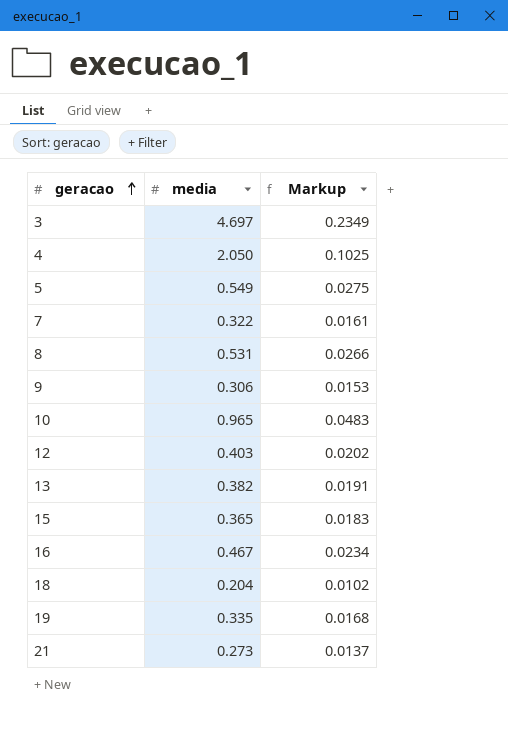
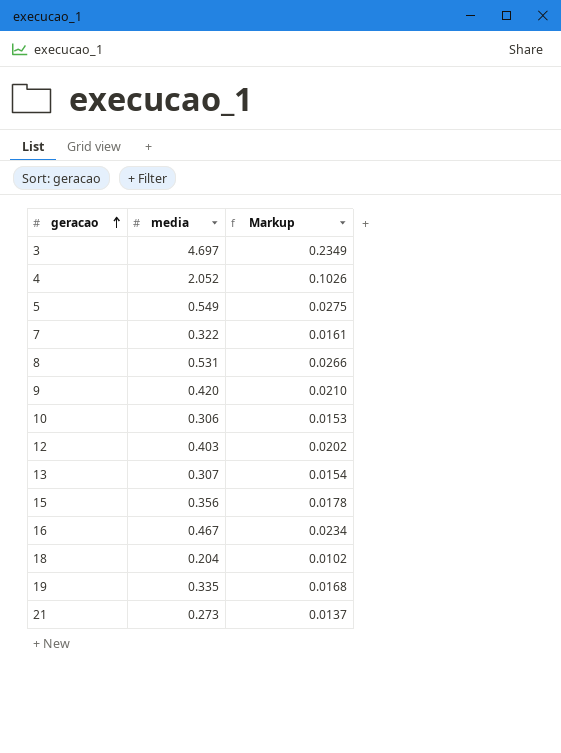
4 | media: 2.050 -> 2.052
4 | Markup: 0.1025 -> 0.1026
9 | media: 0.306 -> 0.420
9 | Markup: 0.0153 -> 0.0210
10 | media: 0.965 -> 0.306
10 | Markup: 0.0483 -> 0.0153
13 | media: 0.382 -> 0.307
13 | Markup: 0.0191 -> 0.0154
15 | media: 0.365 -> 0.356
15 | Markup: 0.0183 -> 0.0178

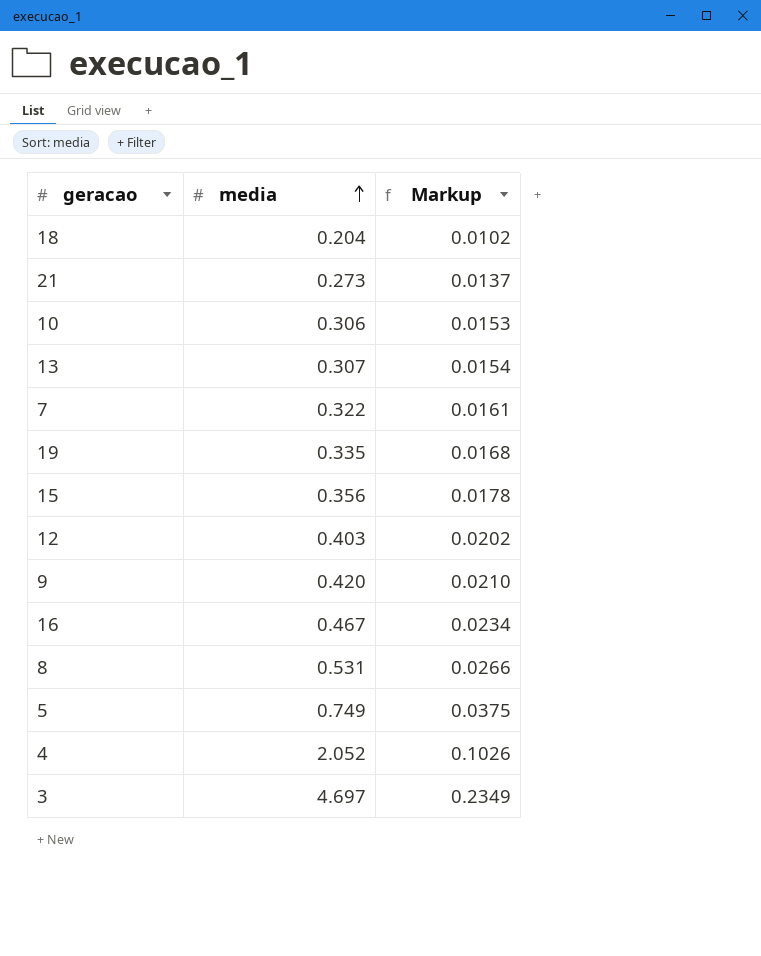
row order: geracao ascending -> media ascending
5 | media: 0.549 -> 0.749
5 | Markup: 0.0275 -> 0.0375

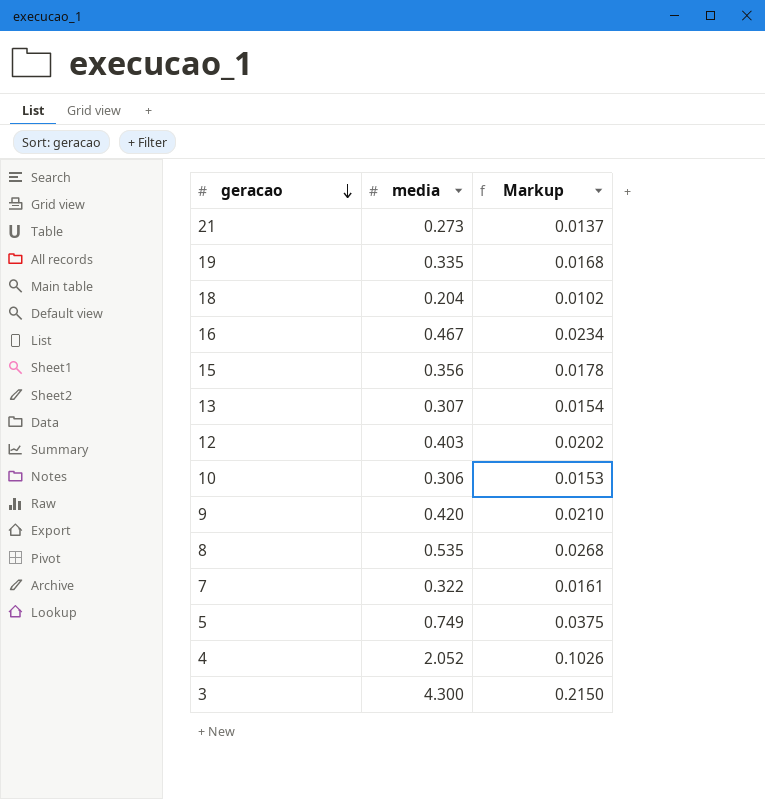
row order: media ascending -> geracao descending
8 | media: 0.531 -> 0.535
8 | Markup: 0.0266 -> 0.0268
3 | media: 4.697 -> 4.300
3 | Markup: 0.2349 -> 0.2150

